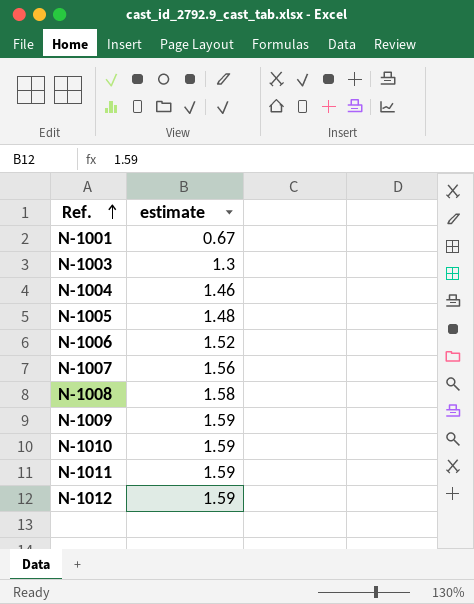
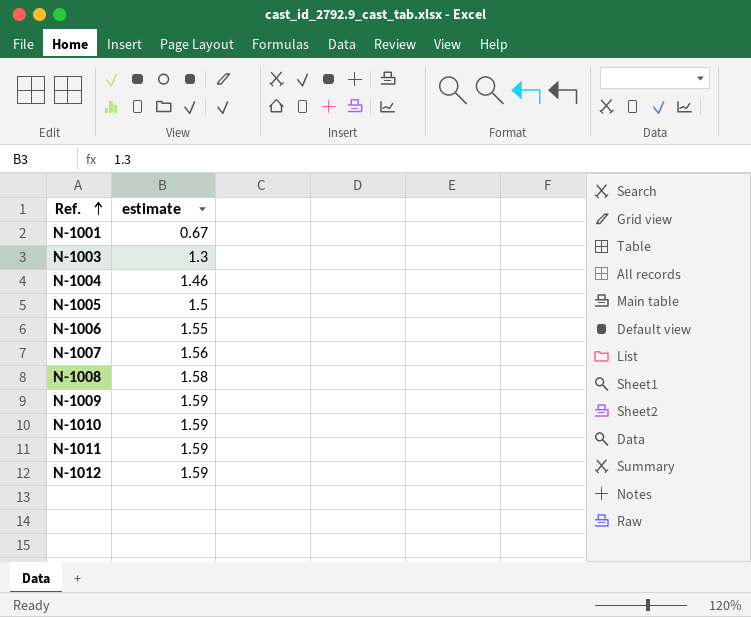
N-1005 | estimate: 1.48 -> 1.5
N-1006 | estimate: 1.52 -> 1.55

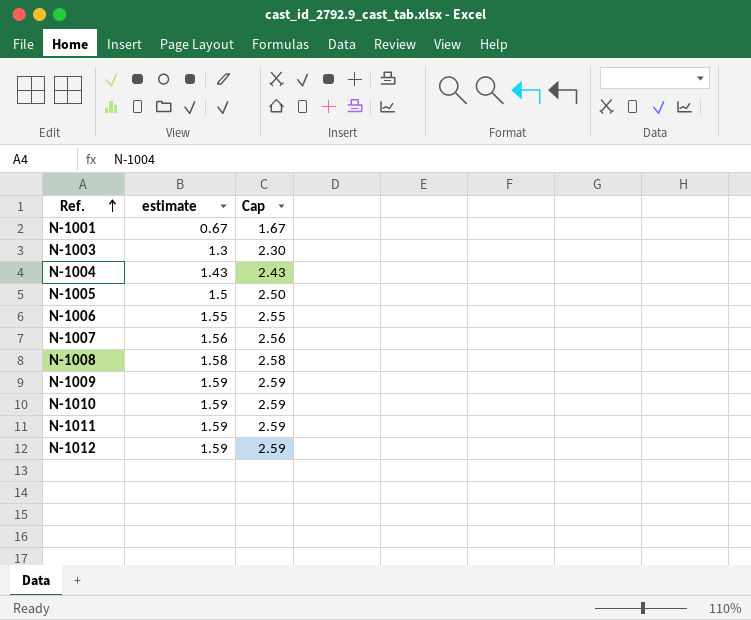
column Cap | formula: none -> [estimate] + 1
N-1004 | estimate: 1.46 -> 1.43

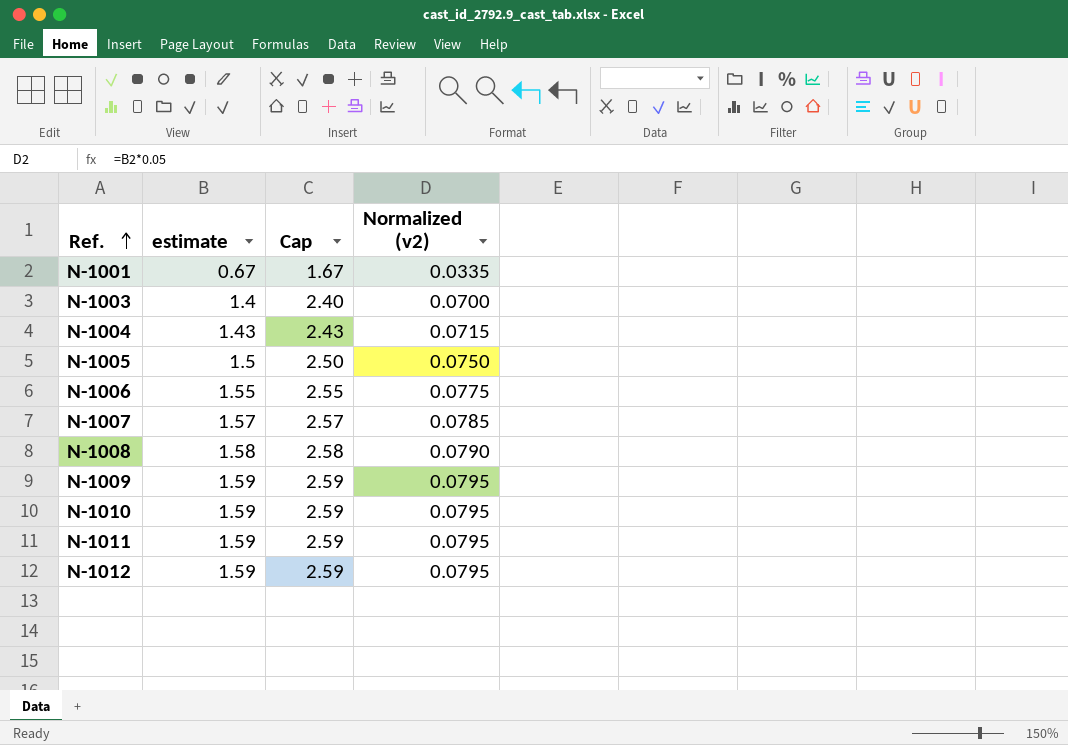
column Normalized (v2) | formula: none -> [estimate] * 0.05
N-1003 | estimate: 1.3 -> 1.4
N-1003 | Cap: 2.30 -> 2.40
N-1007 | estimate: 1.56 -> 1.57
N-1007 | Cap: 2.56 -> 2.57

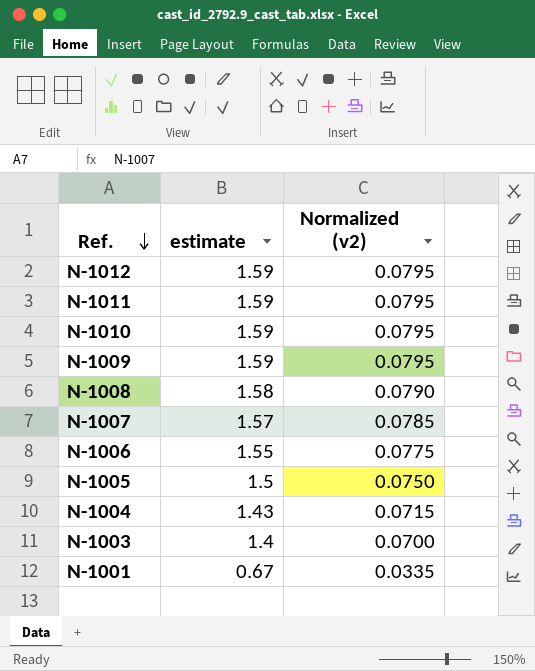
row order: Ref. ascending -> Ref. descending
column Cap | formula: [estimate] + 1 -> none

